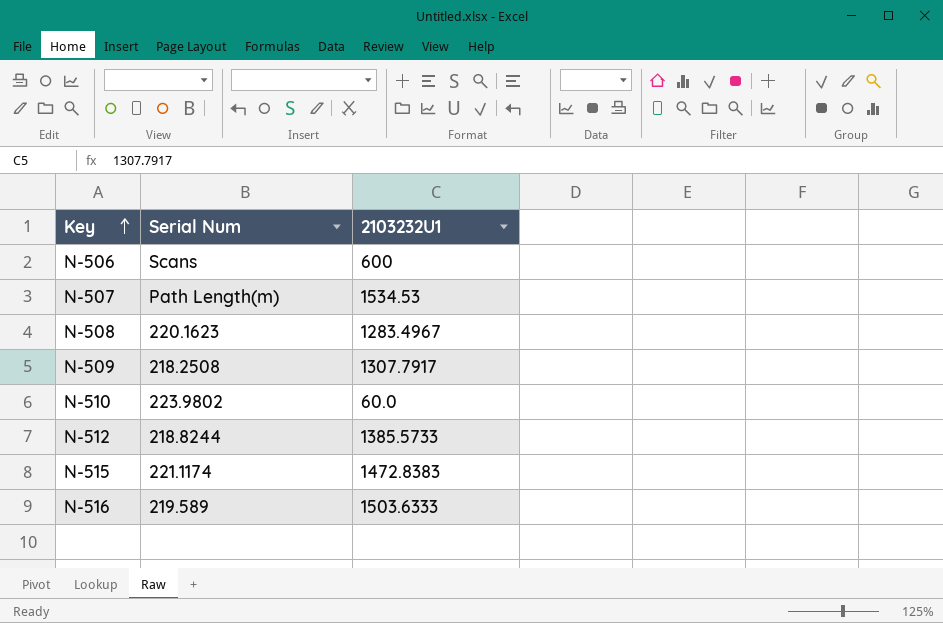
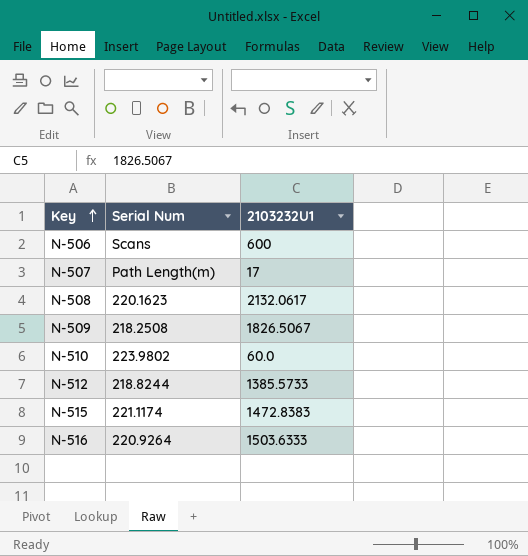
N-507 | 2103232U1: 1534.53 -> 17
N-508 | 2103232U1: 1283.4967 -> 2132.0617
N-509 | 2103232U1: 1307.7917 -> 1826.5067
N-516 | Serial Num: 219.589 -> 220.9264

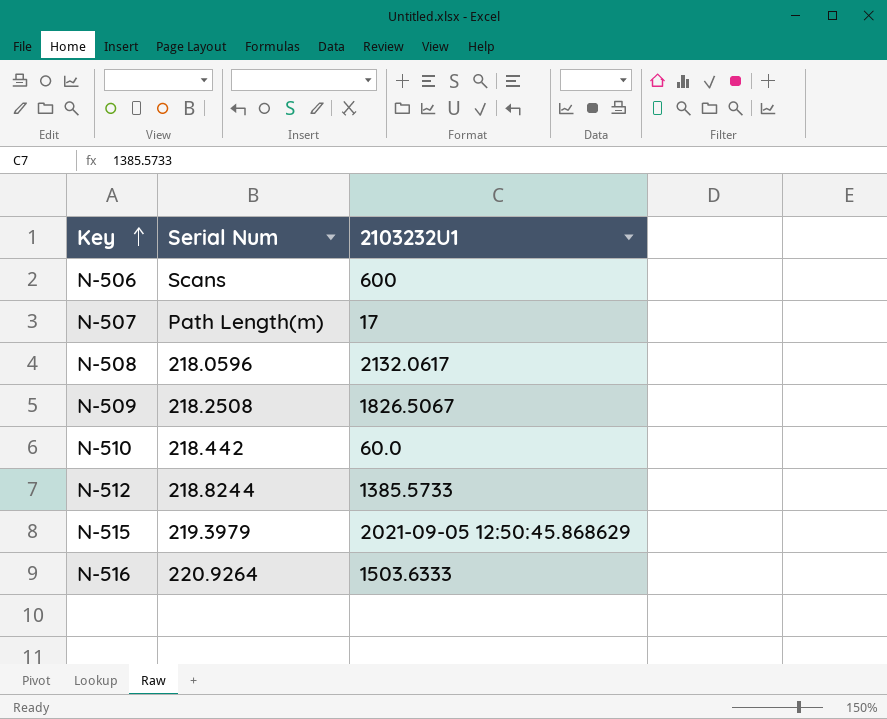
N-508 | Serial Num: 220.1623 -> 218.0596
N-510 | Serial Num: 223.9802 -> 218.442
N-515 | Serial Num: 221.1174 -> 219.3979
N-515 | 2103232U1: 1472.8383 -> 2021-09-05 12:50:45.868629

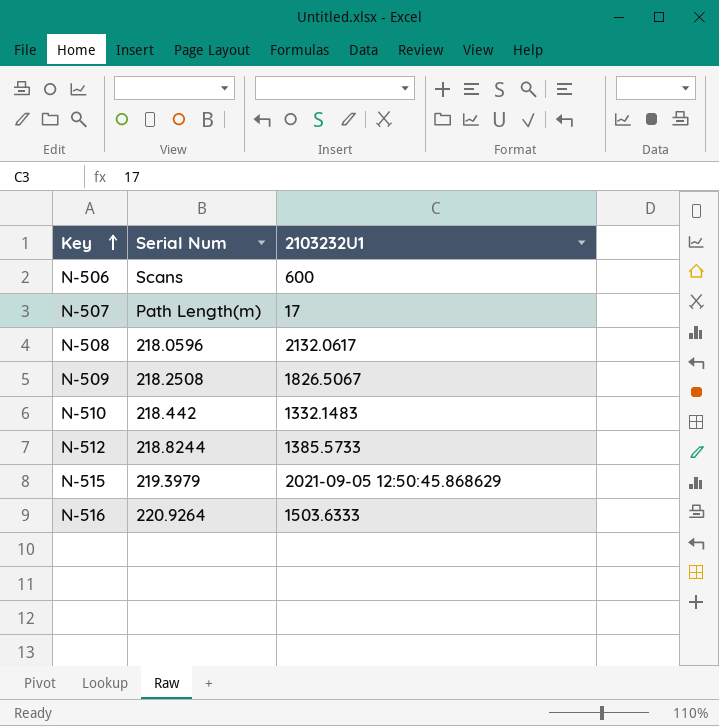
N-510 | 2103232U1: 60.0 -> 1332.1483

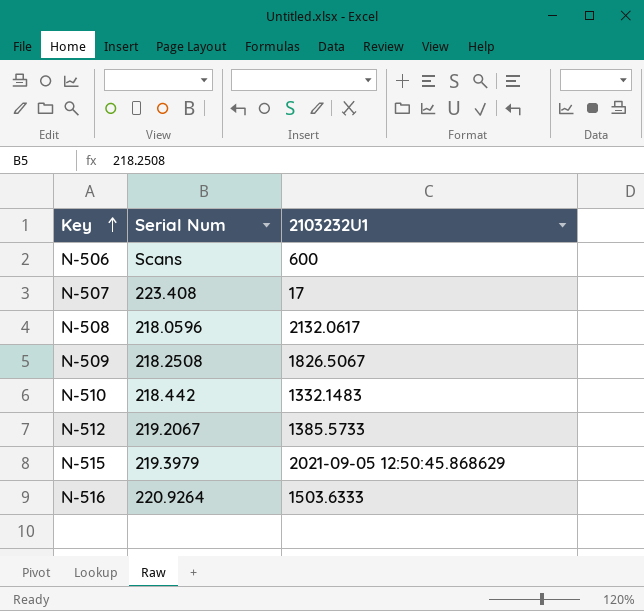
N-507 | Serial Num: Path Length(m) -> 223.408
N-512 | Serial Num: 218.8244 -> 219.2067

